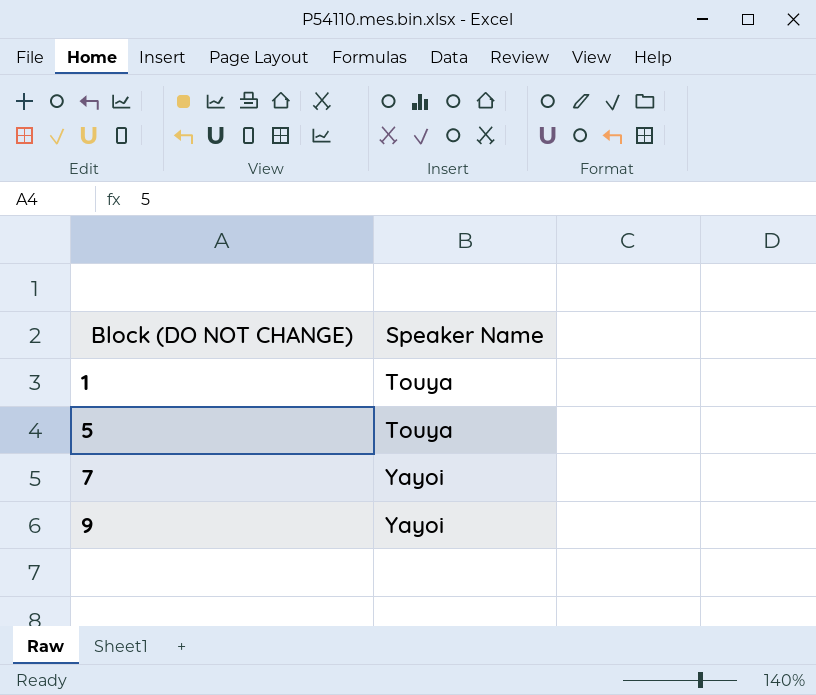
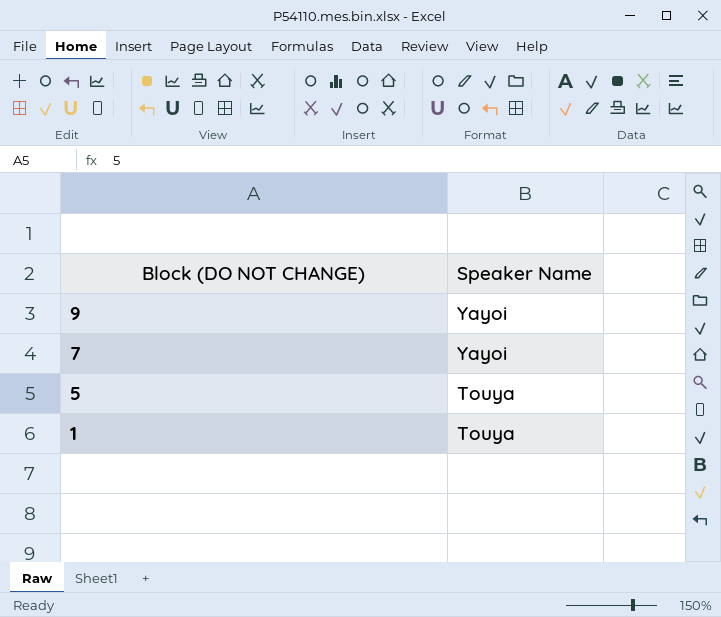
row order: Block (DO NOT CHANGE) ascending -> Block (DO NOT CHANGE) descending

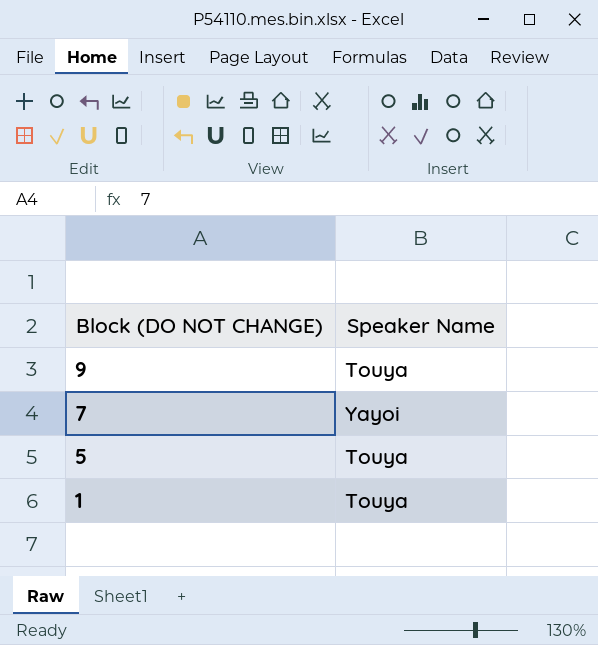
9 | Speaker Name: Yayoi -> Touya

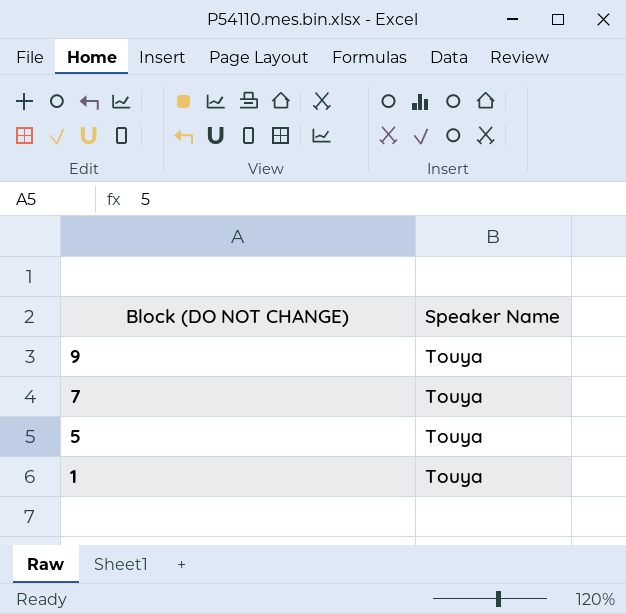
7 | Speaker Name: Yayoi -> Touya

